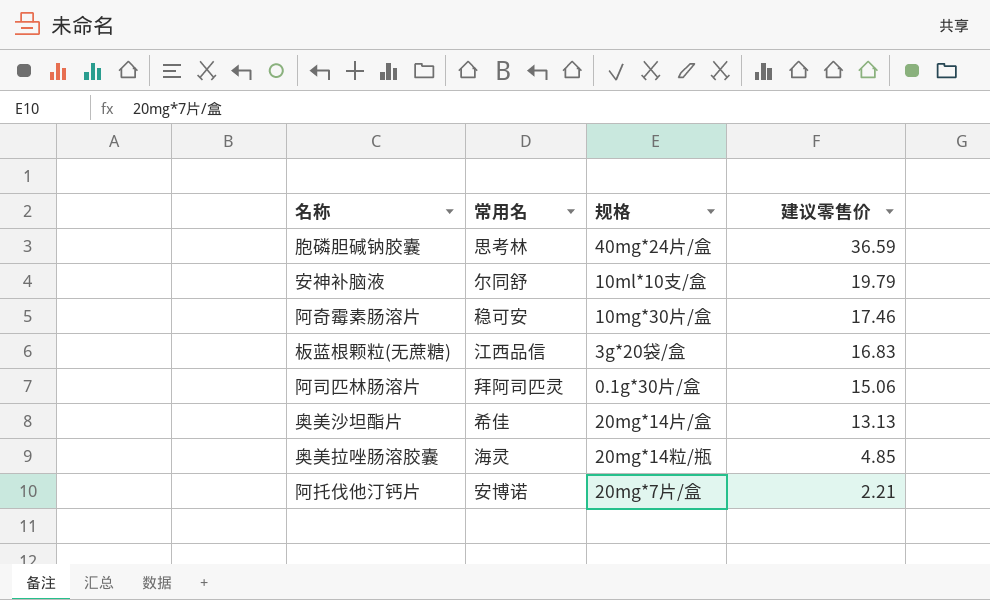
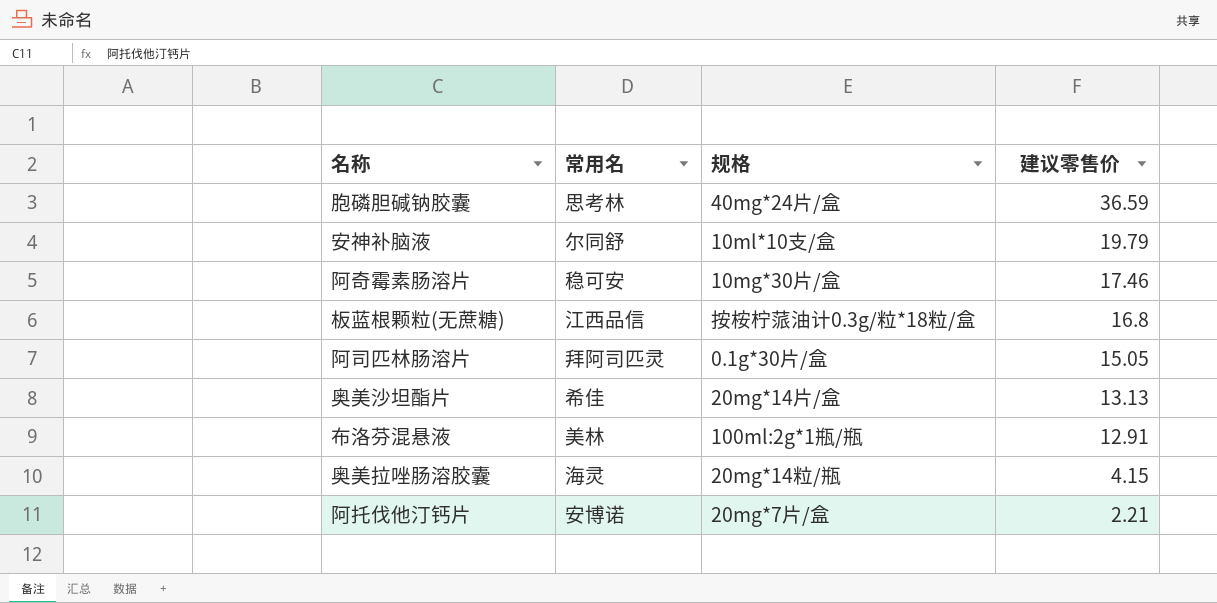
板蓝根颗粒(无蔗糖) | 规格: 3g*20袋/盒 -> 按桉柠蒎油计0.3g/粒*18粒/盒
板蓝根颗粒(无蔗糖) | 建议零售价: 16.83 -> 16.8
阿司匹林肠溶片 | 建议零售价: 15.06 -> 15.05
row 布洛芬混悬液: none -> 美林 | 100ml:2g*1瓶/瓶 | 12.91
奥美拉唑肠溶胶囊 | 建议零售价: 4.85 -> 4.15

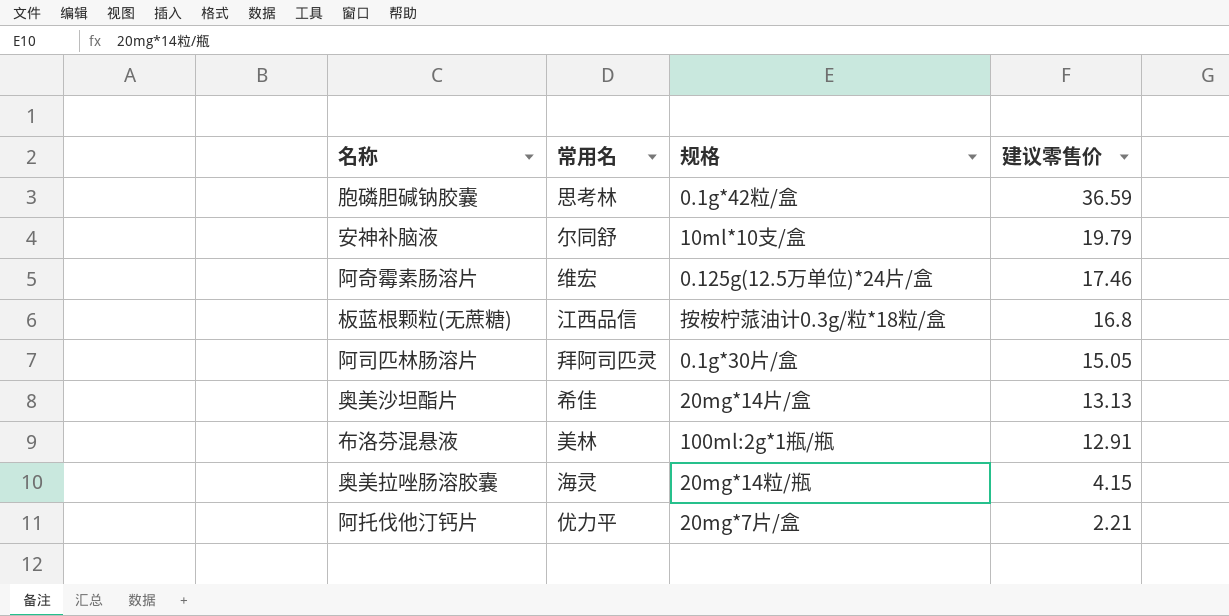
胞磷胆碱钠胶囊 | 规格: 40mg*24片/盒 -> 0.1g*42粒/盒
阿奇霉素肠溶片 | 常用名: 稳可安 -> 维宏
阿奇霉素肠溶片 | 规格: 10mg*30片/盒 -> 0.125g(12.5万单位)*24片/盒
阿托伐他汀钙片 | 常用名: 安博诺 -> 优力平

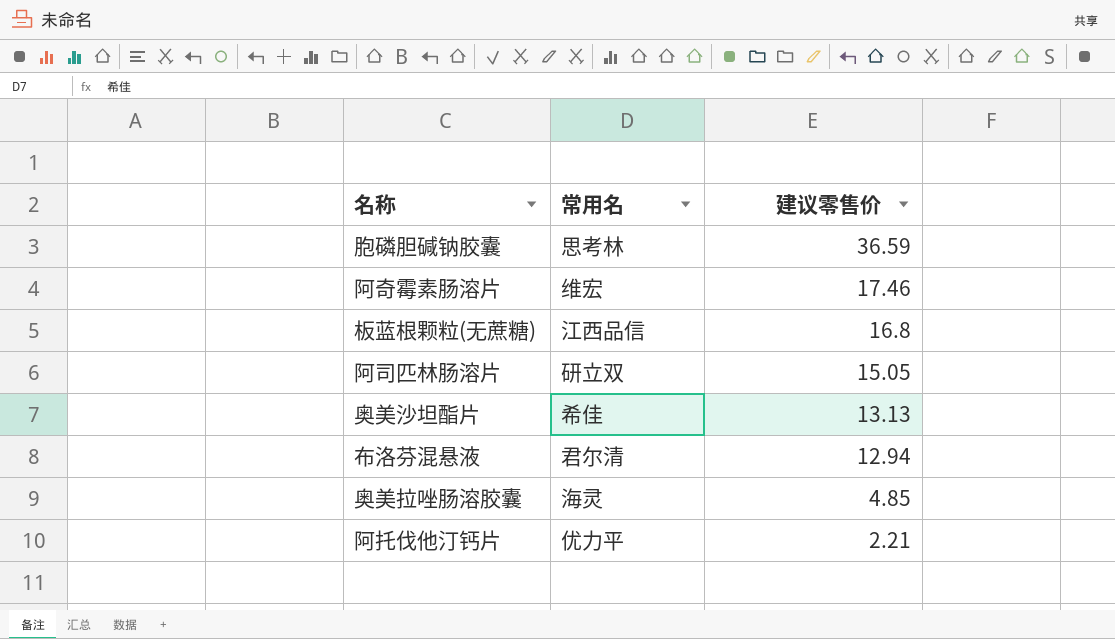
column 规格 | position: 3 -> none
row 安神补脑液: 尔同舒 | 10ml*10支/盒 | 19.79 -> none
阿司匹林肠溶片 | 常用名: 拜阿司匹灵 -> 研立双
布洛芬混悬液 | 常用名: 美林 -> 君尔清
布洛芬混悬液 | 建议零售价: 12.91 -> 12.94
奥美拉唑肠溶胶囊 | 建议零售价: 4.15 -> 4.85

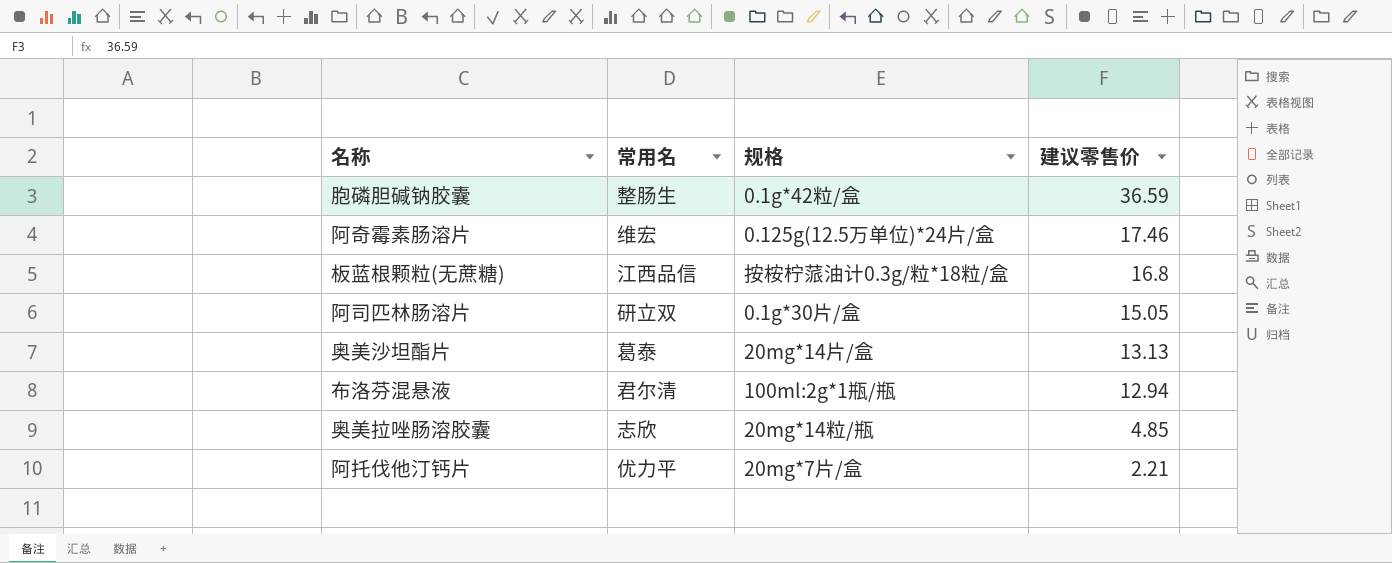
column 规格 | position: none -> 3
胞磷胆碱钠胶囊 | 常用名: 思考林 -> 整肠生
奥美沙坦酯片 | 常用名: 希佳 -> 葛泰
奥美拉唑肠溶胶囊 | 常用名: 海灵 -> 志欣

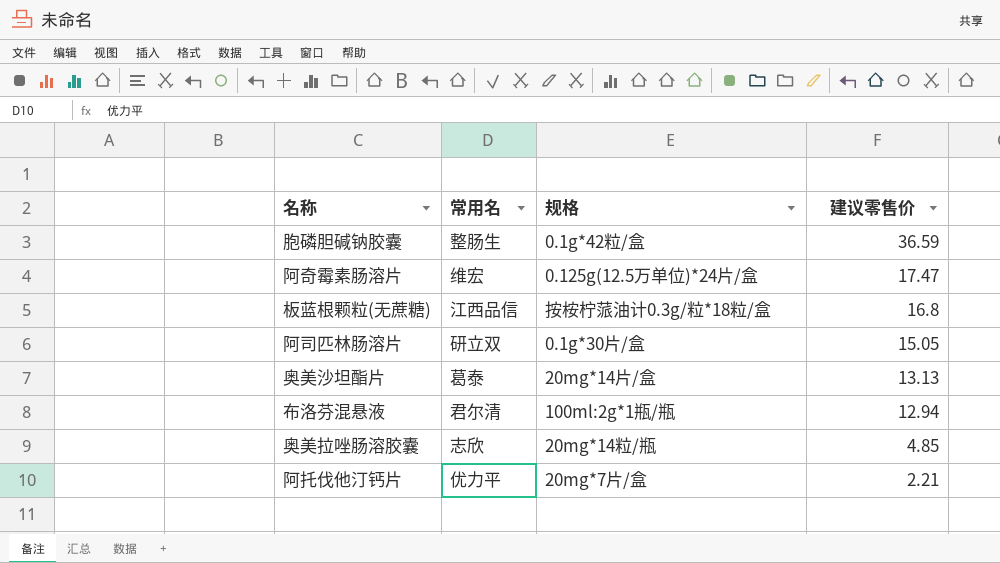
阿奇霉素肠溶片 | 建议零售价: 17.46 -> 17.47

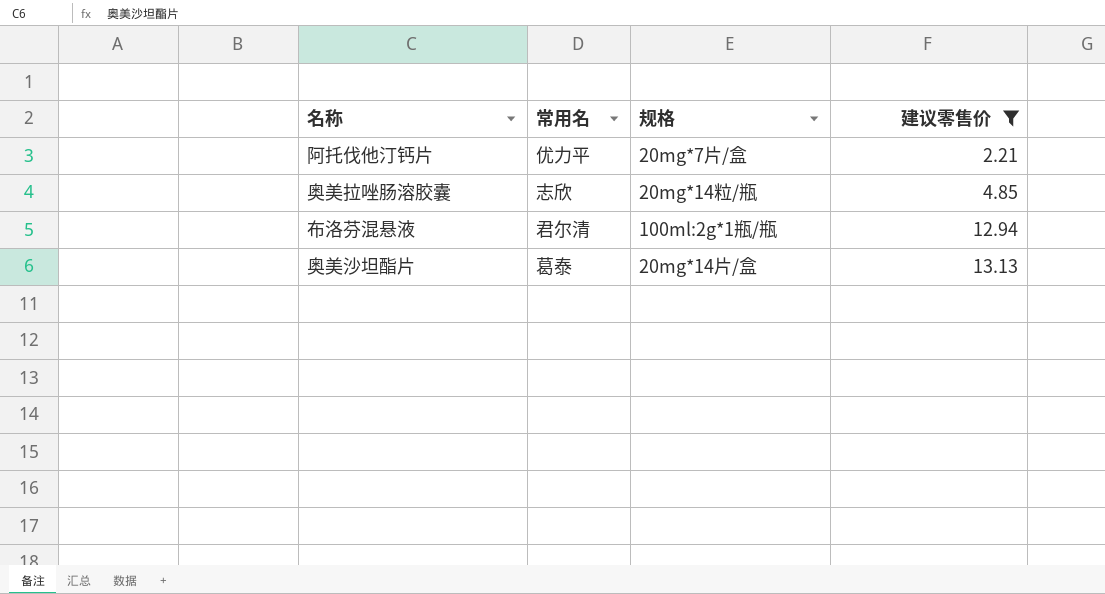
filter: none -> 建议零售价 <= 13.13
row order: 建议零售价 descending -> 建议零售价 ascending

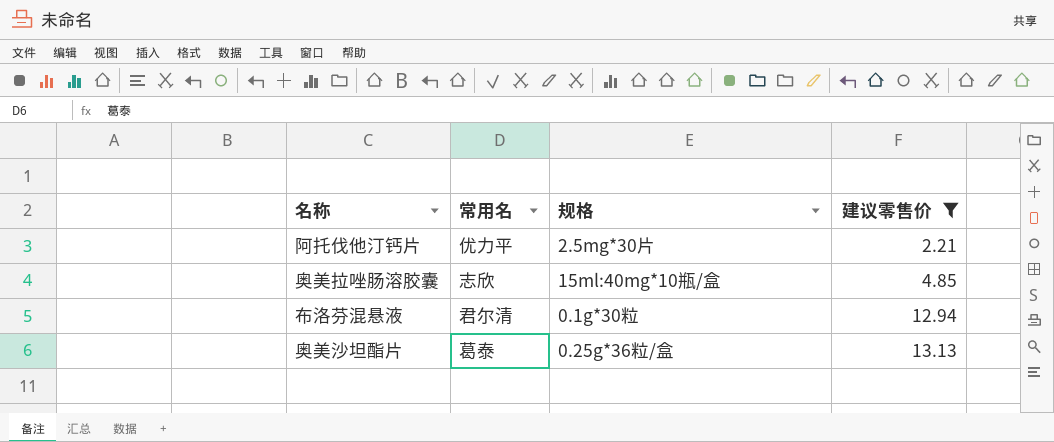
阿托伐他汀钙片 | 规格: 20mg*7片/盒 -> 2.5mg*30片
奥美拉唑肠溶胶囊 | 规格: 20mg*14粒/瓶 -> 15ml:40mg*10瓶/盒
布洛芬混悬液 | 规格: 100ml:2g*1瓶/瓶 -> 0.1g*30粒
奥美沙坦酯片 | 规格: 20mg*14片/盒 -> 0.25g*36粒/盒

